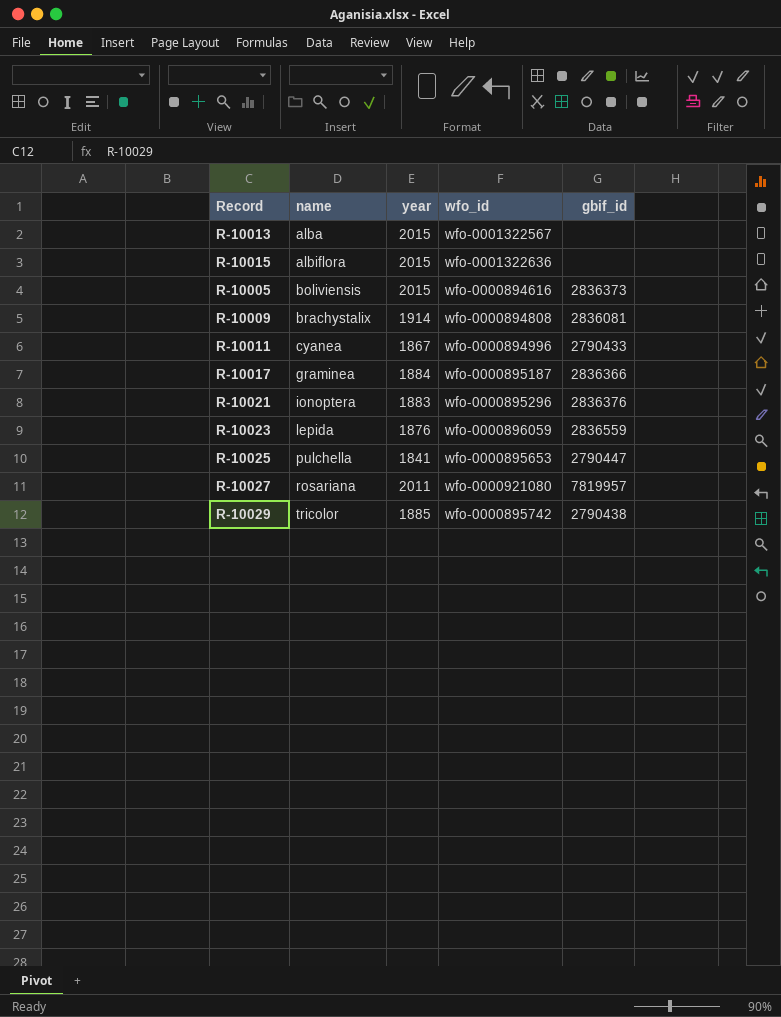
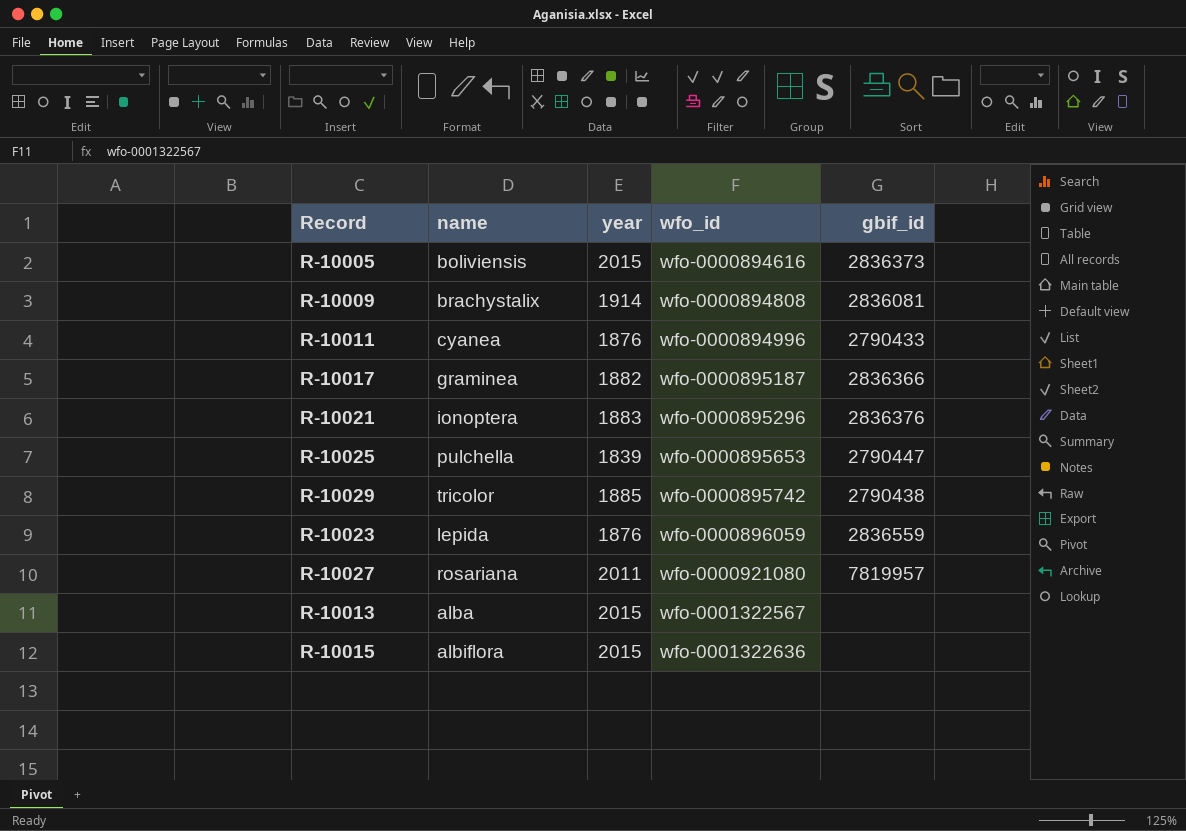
row order: name ascending -> wfo_id ascending
R-10011 | year: 1867 -> 1876
R-10017 | year: 1884 -> 1882
R-10025 | year: 1841 -> 1839

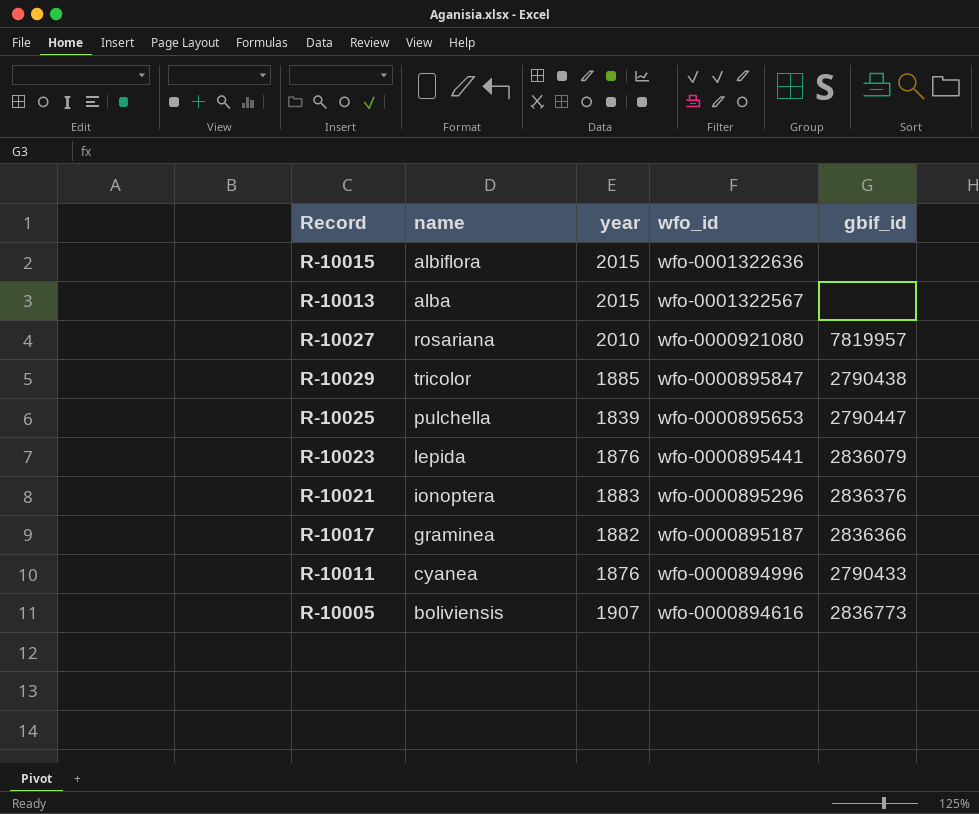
row order: wfo_id ascending -> wfo_id descending
row R-10009: brachystalix | 1914 | wfo-0000894808 | 2836081 -> none
R-10027 | year: 2011 -> 2010
R-10029 | wfo_id: wfo-0000895742 -> wfo-0000895847
R-10023 | wfo_id: wfo-0000896059 -> wfo-0000895441
R-10023 | gbif_id: 2836559 -> 2836079
R-10005 | year: 2015 -> 1907
R-10005 | gbif_id: 2836373 -> 2836773

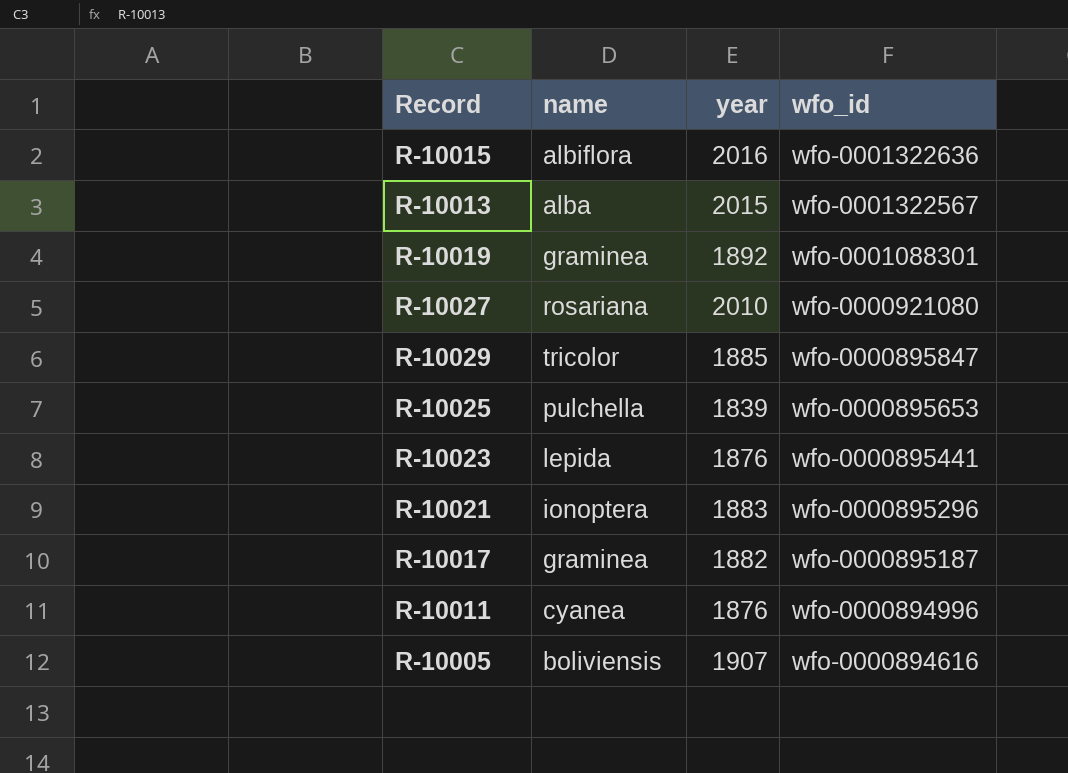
column gbif_id | position: 5 -> none
R-10015 | year: 2015 -> 2016
row R-10019: none -> graminea | 1892 | wfo-0001088301

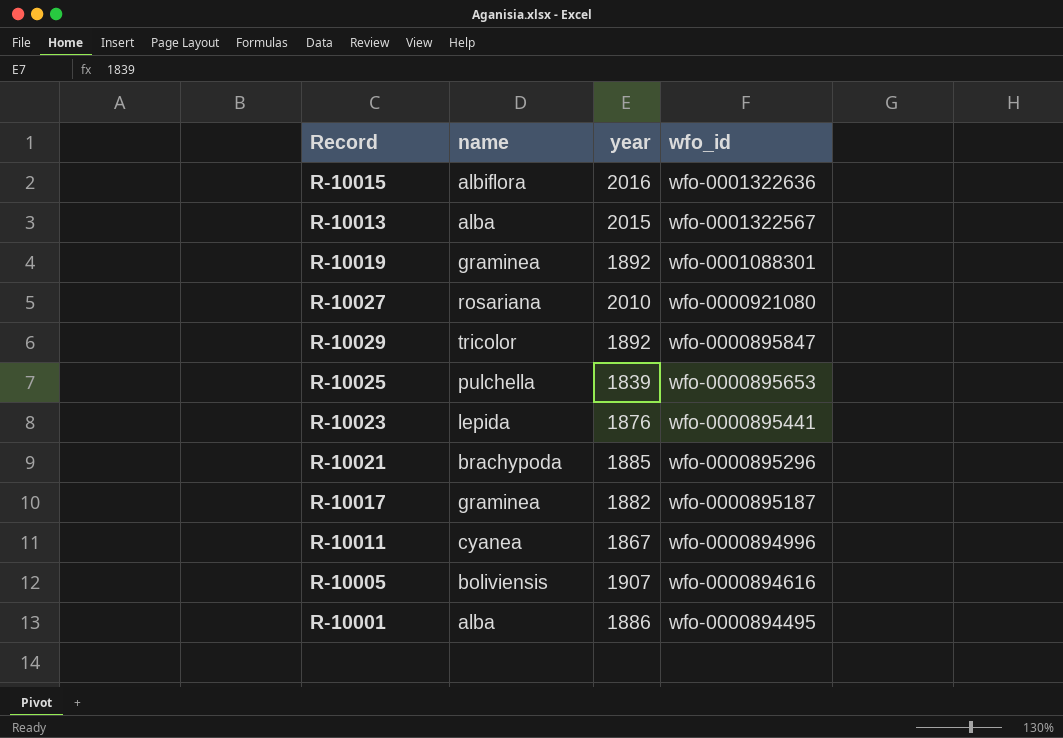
R-10029 | year: 1885 -> 1892
R-10021 | name: ionoptera -> brachypoda
R-10021 | year: 1883 -> 1885
R-10011 | year: 1876 -> 1867
row R-10001: none -> alba | 1886 | wfo-0000894495

